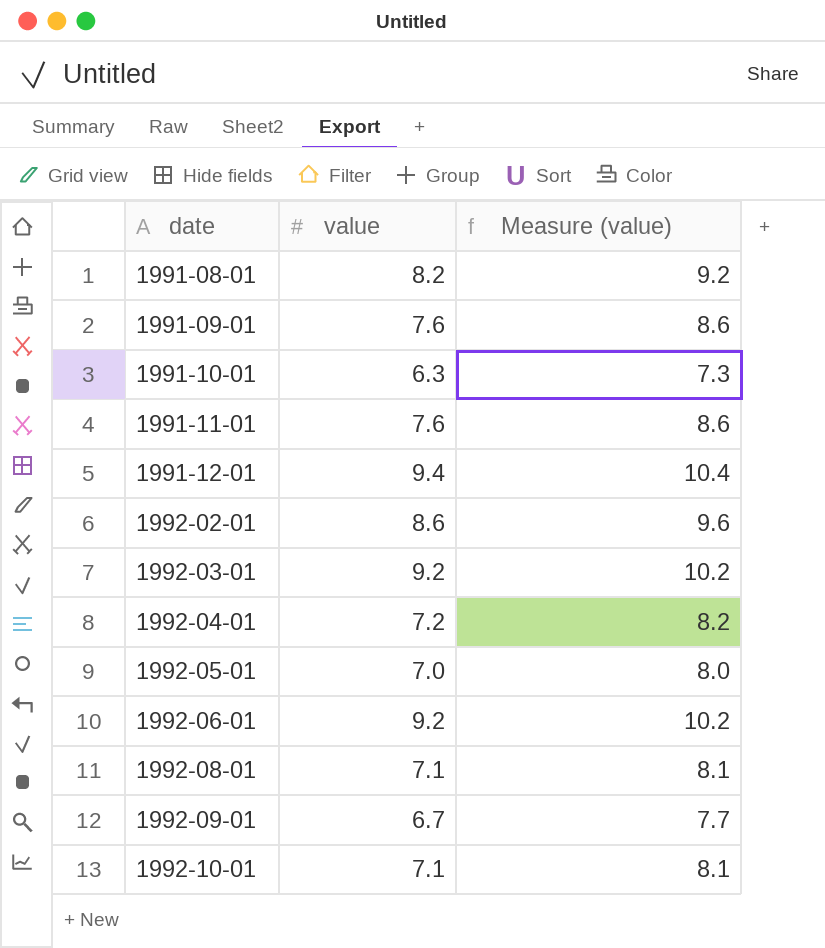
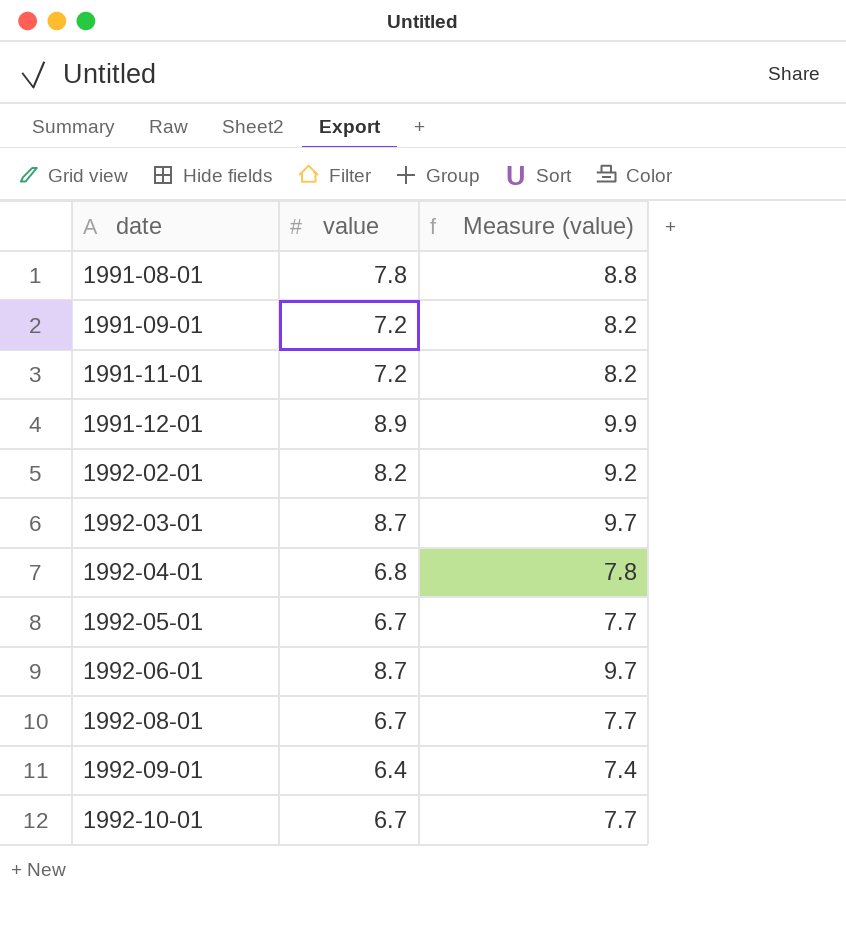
row 1991-10-01: 6.3 | 7.3 -> none
1991-08-01 | value: 8.2 -> 7.8
1991-08-01 | Measure (value): 9.2 -> 8.8
1991-09-01 | value: 7.6 -> 7.2
1991-09-01 | Measure (value): 8.6 -> 8.2
1991-11-01 | value: 7.6 -> 7.2
1991-11-01 | Measure (value): 8.6 -> 8.2
1991-12-01 | value: 9.4 -> 8.9
1991-12-01 | Measure (value): 10.4 -> 9.9
1992-02-01 | value: 8.6 -> 8.2
1992-02-01 | Measure (value): 9.6 -> 9.2
1992-03-01 | value: 9.2 -> 8.7
1992-03-01 | Measure (value): 10.2 -> 9.7
1992-04-01 | value: 7.2 -> 6.8
1992-04-01 | Measure (value): 8.2 -> 7.8
1992-05-01 | value: 7.0 -> 6.7
1992-05-01 | Measure (value): 8.0 -> 7.7
1992-06-01 | value: 9.2 -> 8.7
1992-06-01 | Measure (value): 10.2 -> 9.7
1992-08-01 | value: 7.1 -> 6.7
1992-08-01 | Measure (value): 8.1 -> 7.7
1992-09-01 | value: 6.7 -> 6.4
1992-09-01 | Measure (value): 7.7 -> 7.4
1992-10-01 | value: 7.1 -> 6.7
1992-10-01 | Measure (value): 8.1 -> 7.7

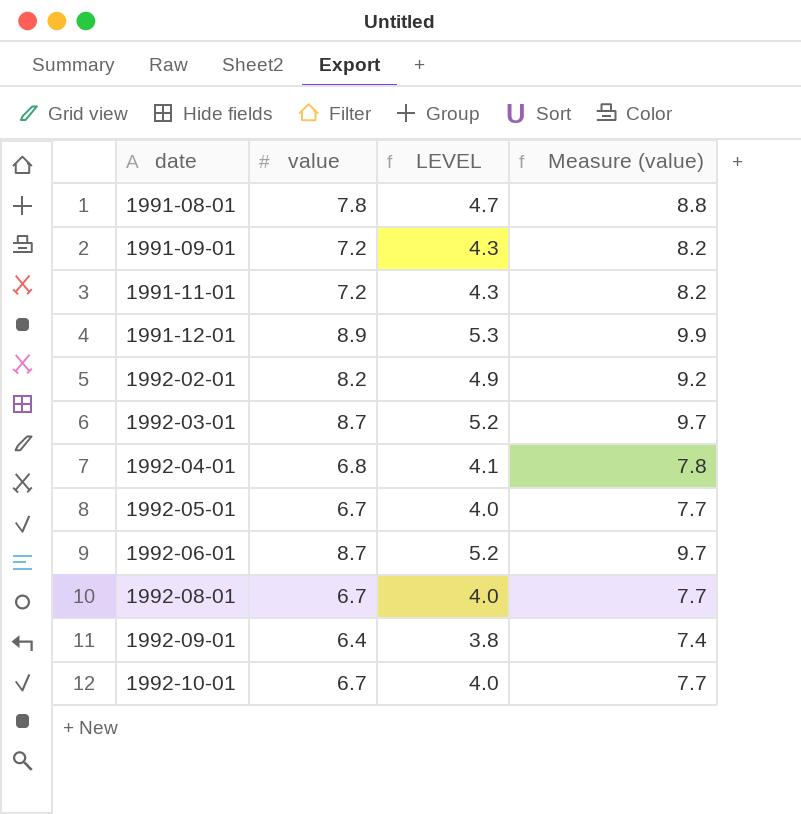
column LEVEL | formula: none -> [value] * 0.6

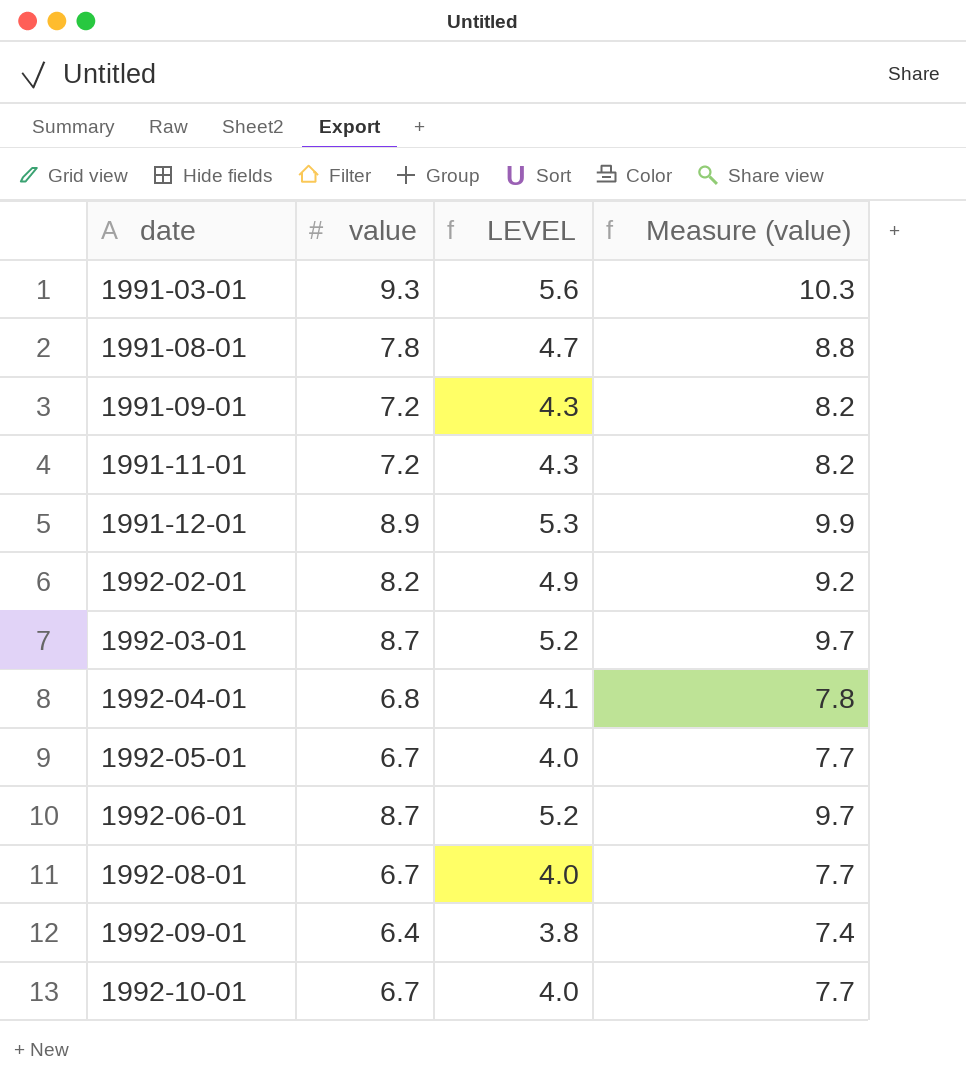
row 1991-03-01: none -> 9.3 | 5.6 | 10.3

